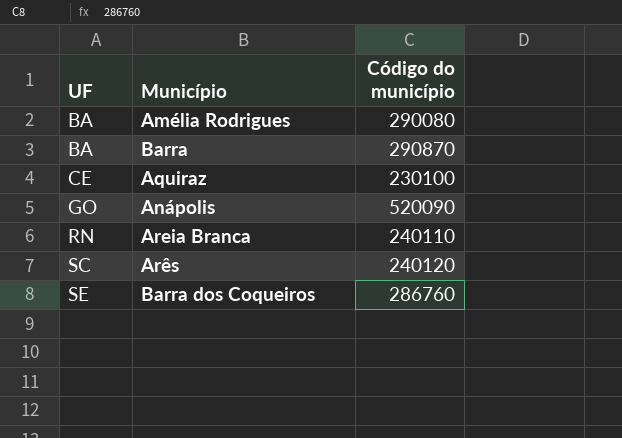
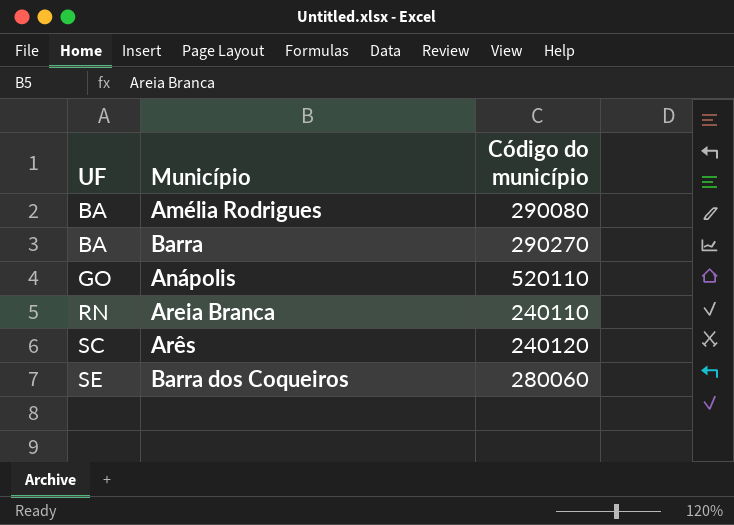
row Aquiraz: CE | 230100 -> none
Barra | Código do município: 290870 -> 290270
Anápolis | Código do município: 520090 -> 520110
Barra dos Coqueiros | Código do município: 286760 -> 280060

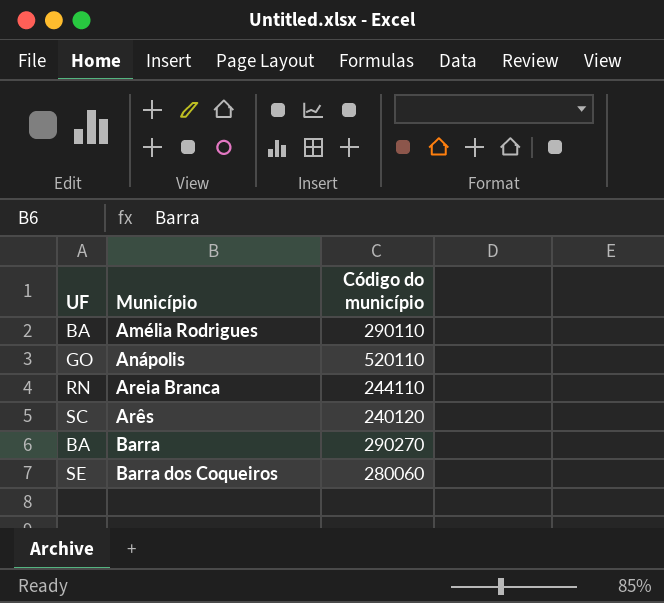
row order: UF ascending -> Município ascending
Amélia Rodrigues | Código do município: 290080 -> 290110
Areia Branca | Código do município: 240110 -> 244110

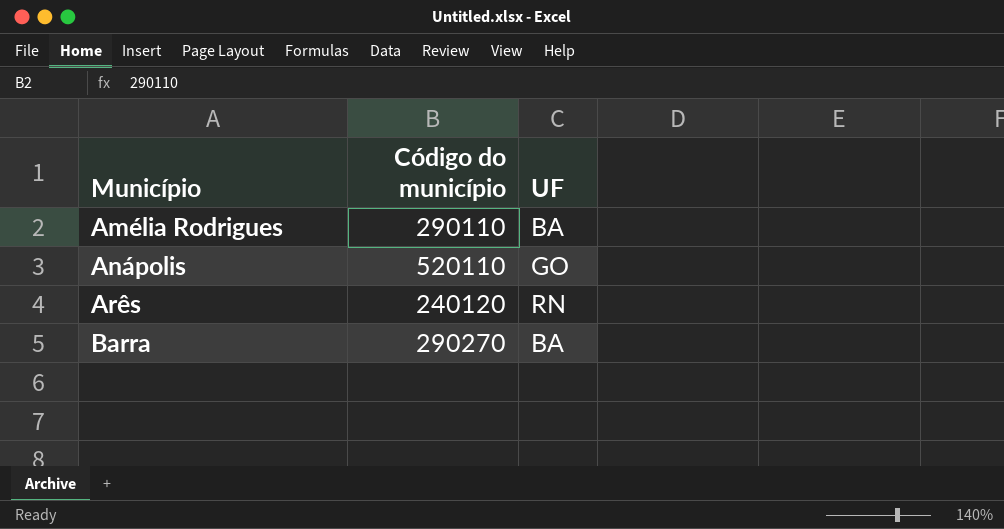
column UF | position: 1 -> 3
row Areia Branca: RN | 244110 -> none
row Barra dos Coqueiros: SE | 280060 -> none
Arês | UF: SC -> RN

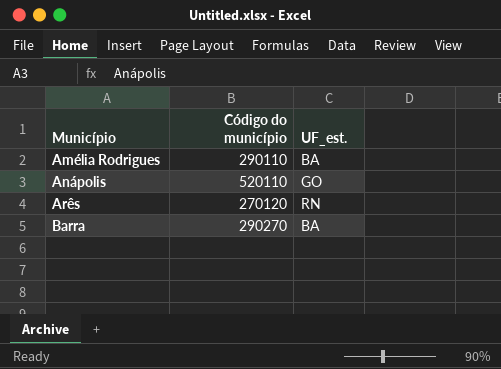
column name: UF -> UF_est.
Arês | Código do município: 240120 -> 270120

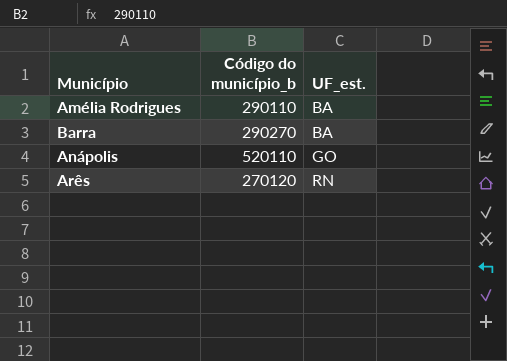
row order: Município ascending -> UF_est. ascending
column name: Código do município -> Código do município_b

